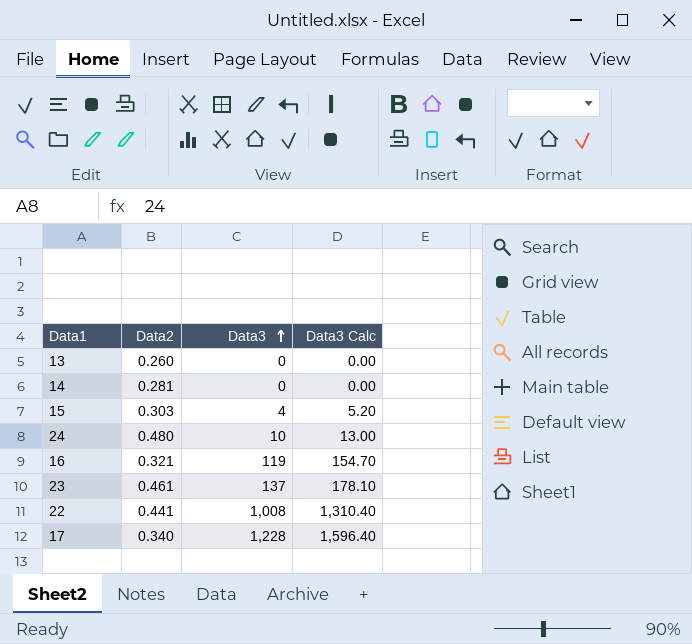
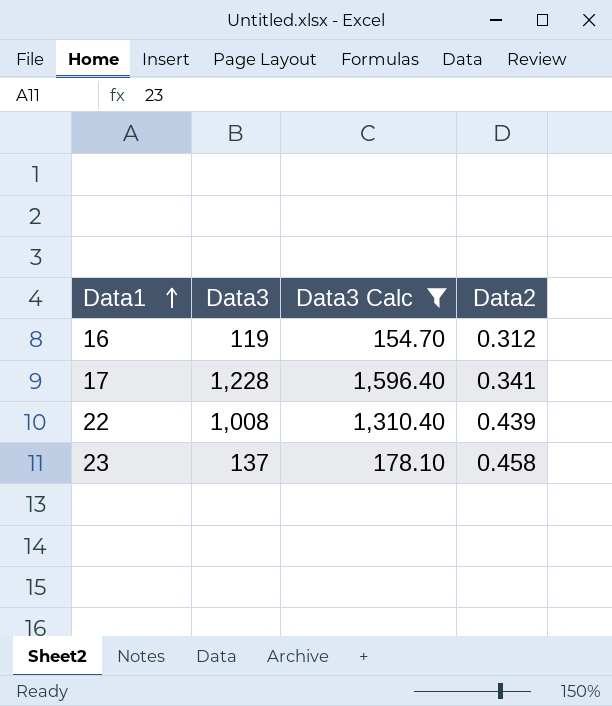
filter: none -> Data3 Calc >= 154.70
row order: Data3 ascending -> Data1 ascending
column Data2 | position: 2 -> 4
16 | Data2: 0.321 -> 0.312
17 | Data2: 0.340 -> 0.341
22 | Data2: 0.441 -> 0.439
23 | Data2: 0.461 -> 0.458

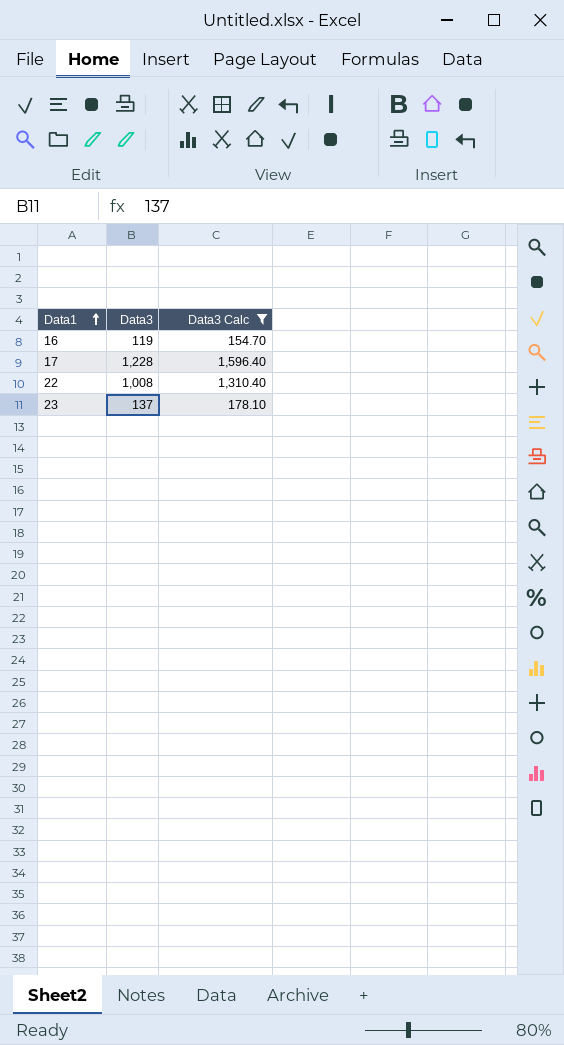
column Data2 | position: 4 -> none

